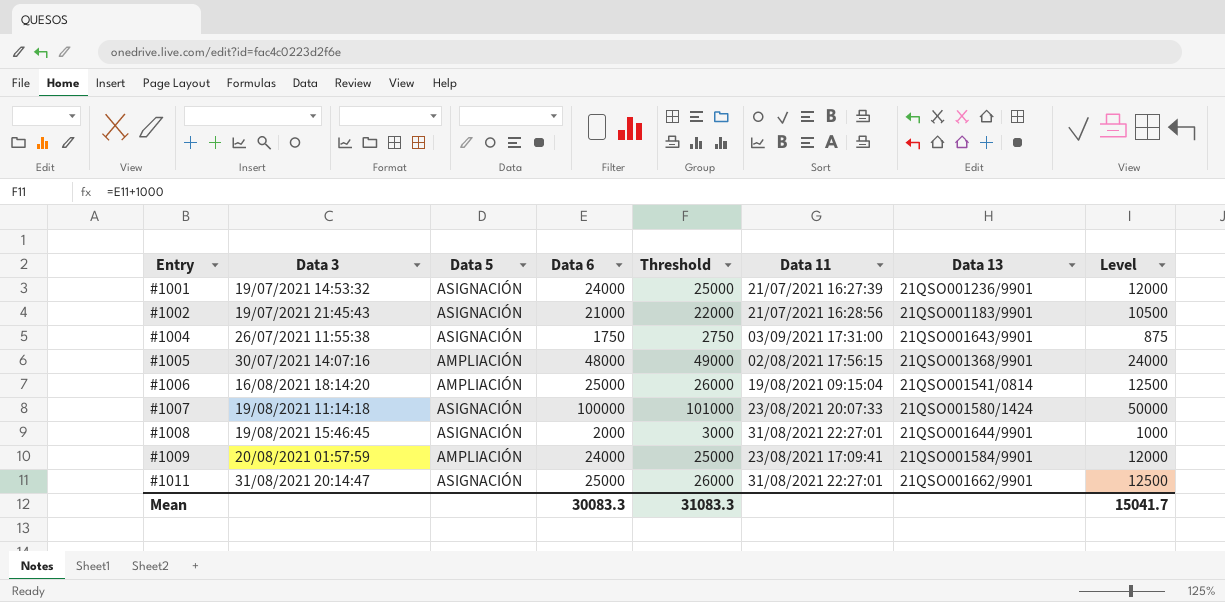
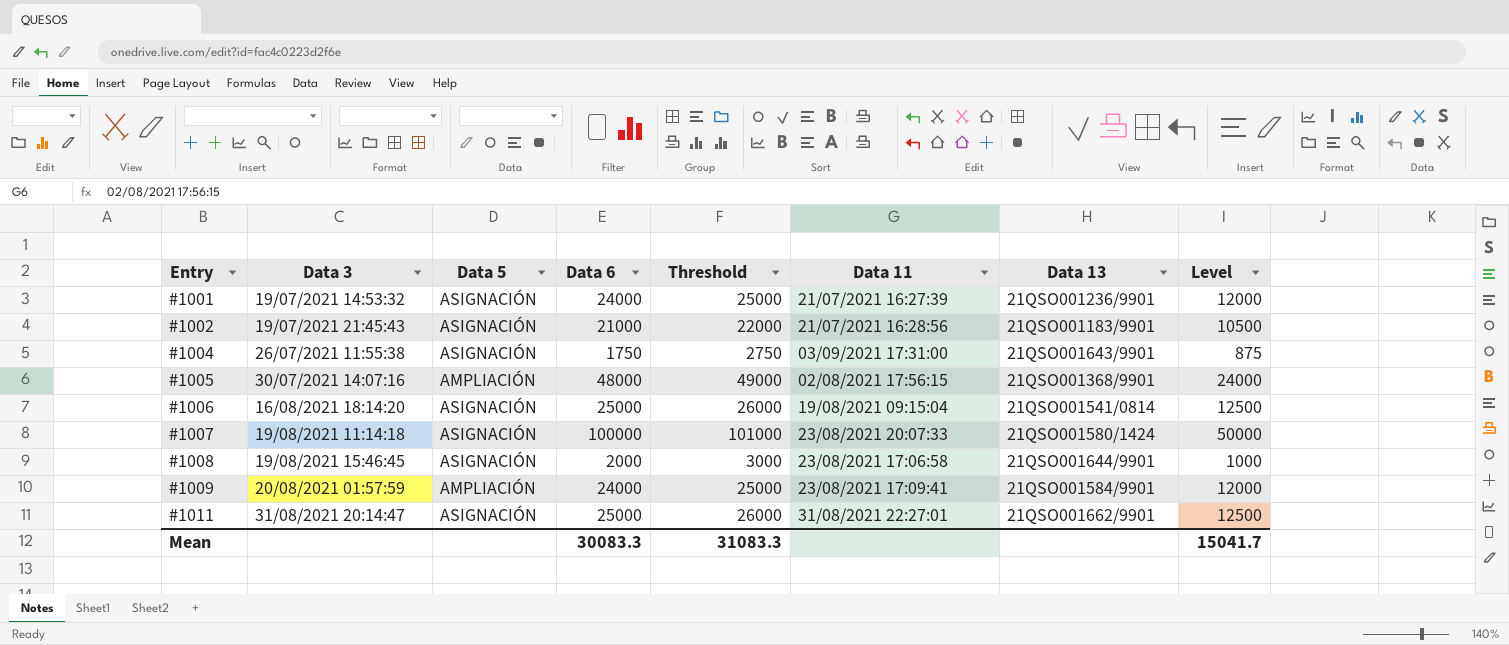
#1006 | Data 5: AMPLIACIÓN -> ASIGNACIÓN
#1008 | Data 11: 31/08/2021 22:27:01 -> 23/08/2021 17:06:58

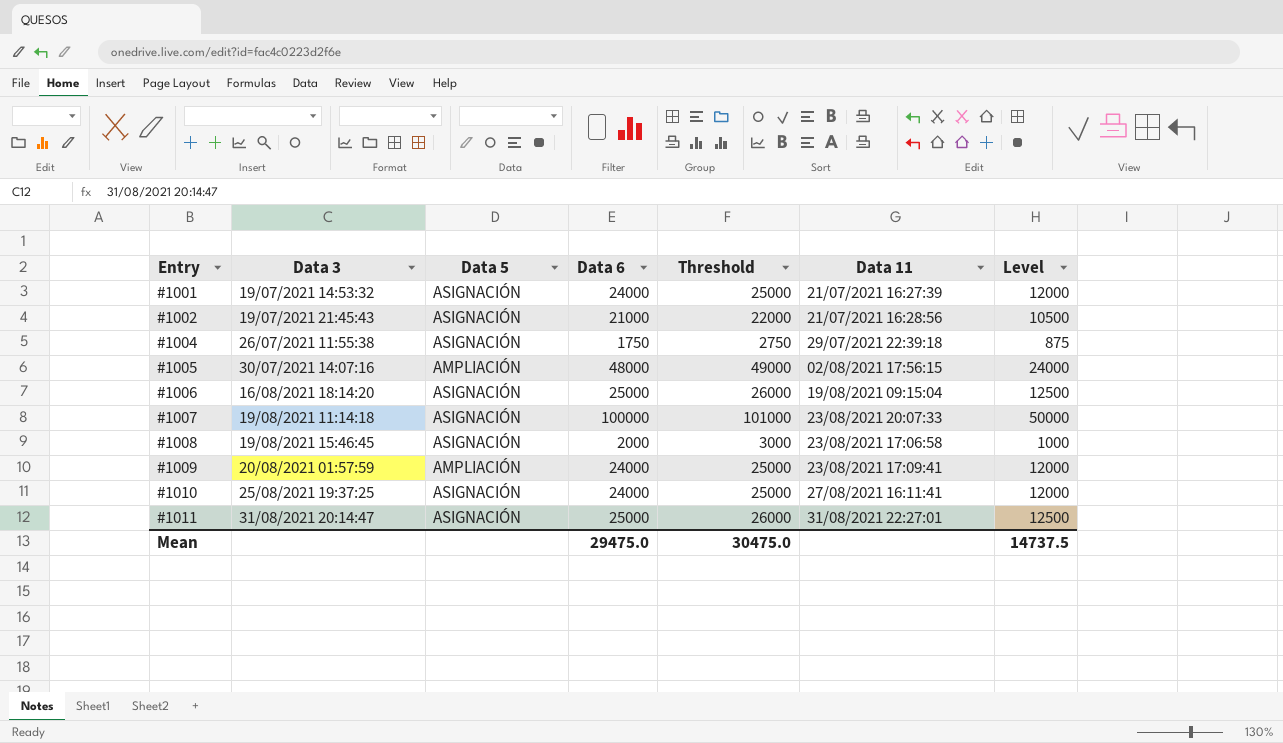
column Data 13 | position: 7 -> none
#1004 | Data 11: 03/09/2021 17:31:00 -> 29/07/2021 22:39:18
row #1010: none -> 25/08/2021 19:37:25 | ASIGNACIÓN | 24000 | 25000 | 27/08/2021 16:11:41 | 12000
Mean | Data 6: 30083.3 -> 29475.0
Mean | Threshold: 31083.3 -> 30475.0
Mean | Level: 15041.7 -> 14737.5

